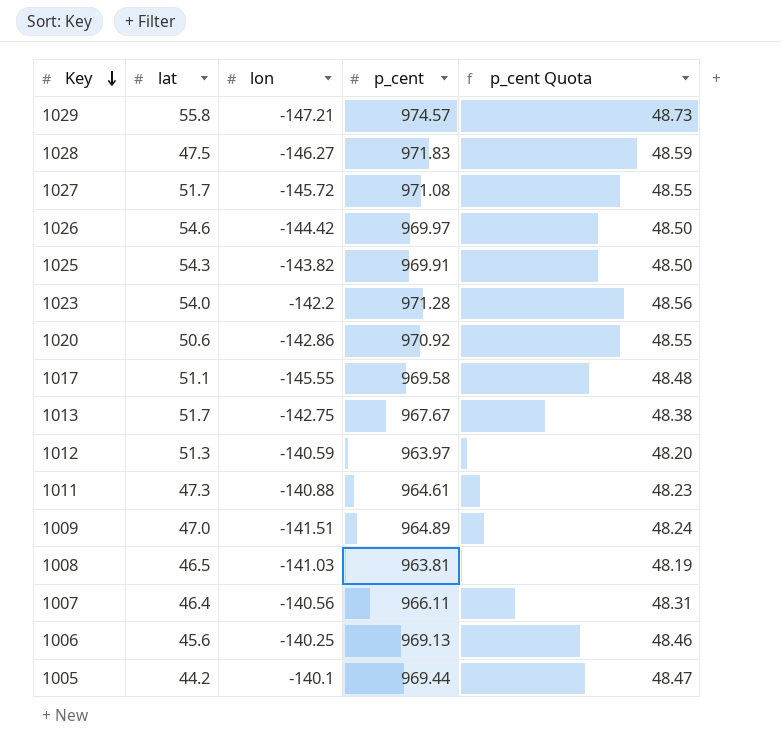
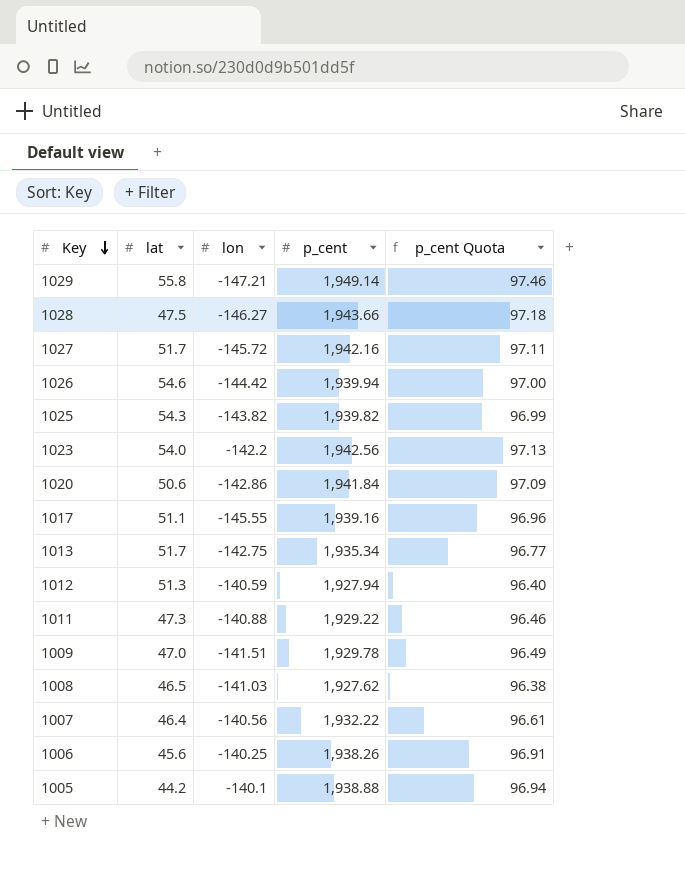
1029 | p_cent: 974.57 -> 1,949.14
1029 | p_cent Quota: 48.73 -> 97.46
1028 | p_cent: 971.83 -> 1,943.66
1028 | p_cent Quota: 48.59 -> 97.18
1027 | p_cent: 971.08 -> 1,942.16
1027 | p_cent Quota: 48.55 -> 97.11
1026 | p_cent: 969.97 -> 1,939.94
1026 | p_cent Quota: 48.50 -> 97.00
1025 | p_cent: 969.91 -> 1,939.82
1025 | p_cent Quota: 48.50 -> 96.99
1023 | p_cent: 971.28 -> 1,942.56
1023 | p_cent Quota: 48.56 -> 97.13
1020 | p_cent: 970.92 -> 1,941.84
1020 | p_cent Quota: 48.55 -> 97.09
1017 | p_cent: 969.58 -> 1,939.16
1017 | p_cent Quota: 48.48 -> 96.96
1013 | p_cent: 967.67 -> 1,935.34
1013 | p_cent Quota: 48.38 -> 96.77
1012 | p_cent: 963.97 -> 1,927.94
1012 | p_cent Quota: 48.20 -> 96.40
1011 | p_cent: 964.61 -> 1,929.22
1011 | p_cent Quota: 48.23 -> 96.46
1009 | p_cent: 964.89 -> 1,929.78
1009 | p_cent Quota: 48.24 -> 96.49
1008 | p_cent: 963.81 -> 1,927.62
1008 | p_cent Quota: 48.19 -> 96.38
1007 | p_cent: 966.11 -> 1,932.22
1007 | p_cent Quota: 48.31 -> 96.61
1006 | p_cent: 969.13 -> 1,938.26
1006 | p_cent Quota: 48.46 -> 96.91
1005 | p_cent: 969.44 -> 1,938.88
1005 | p_cent Quota: 48.47 -> 96.94

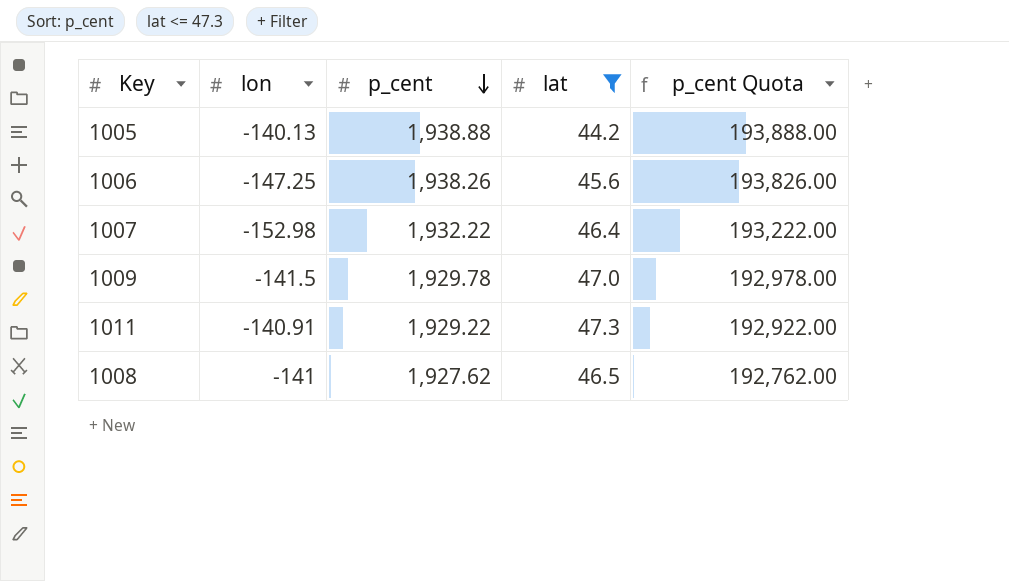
filter: none -> lat <= 47.3
row order: Key descending -> p_cent descending
column lat | position: 2 -> 4
column p_cent Quota | formula: [p_cent] * 0.05 -> [p_cent] * 100
1005 | lon: -140.1 -> -140.13
1006 | lon: -140.25 -> -147.25
1007 | lon: -140.56 -> -152.98
1009 | lon: -141.51 -> -141.5
1011 | lon: -140.88 -> -140.91
1008 | lon: -141.03 -> -141

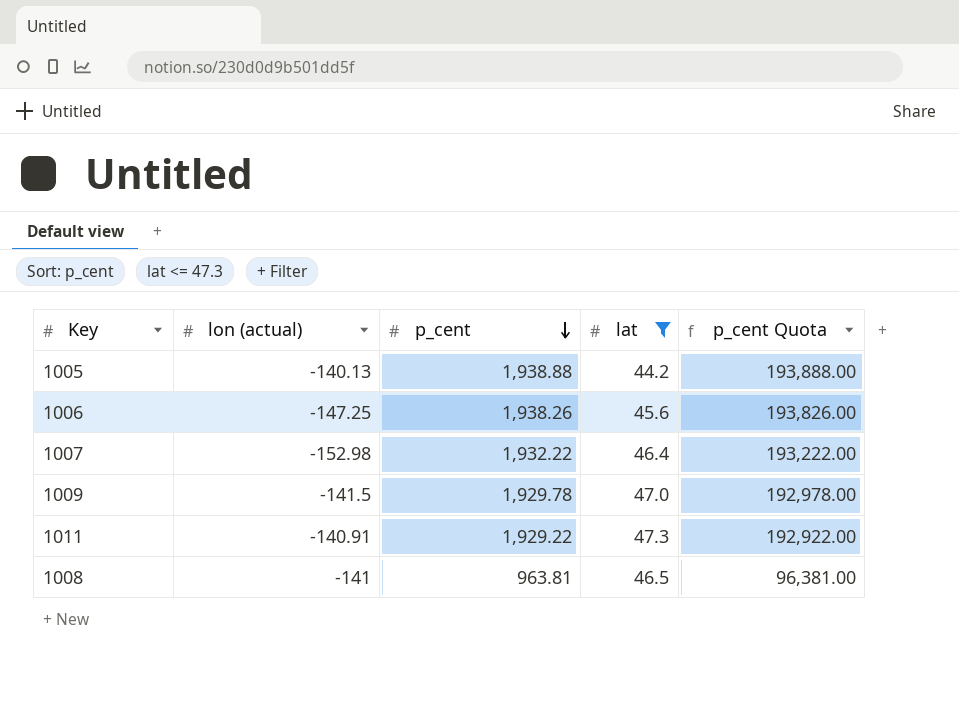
column name: lon -> lon (actual)
1008 | p_cent: 1,927.62 -> 963.81
1008 | p_cent Quota: 192,762.00 -> 96,381.00

